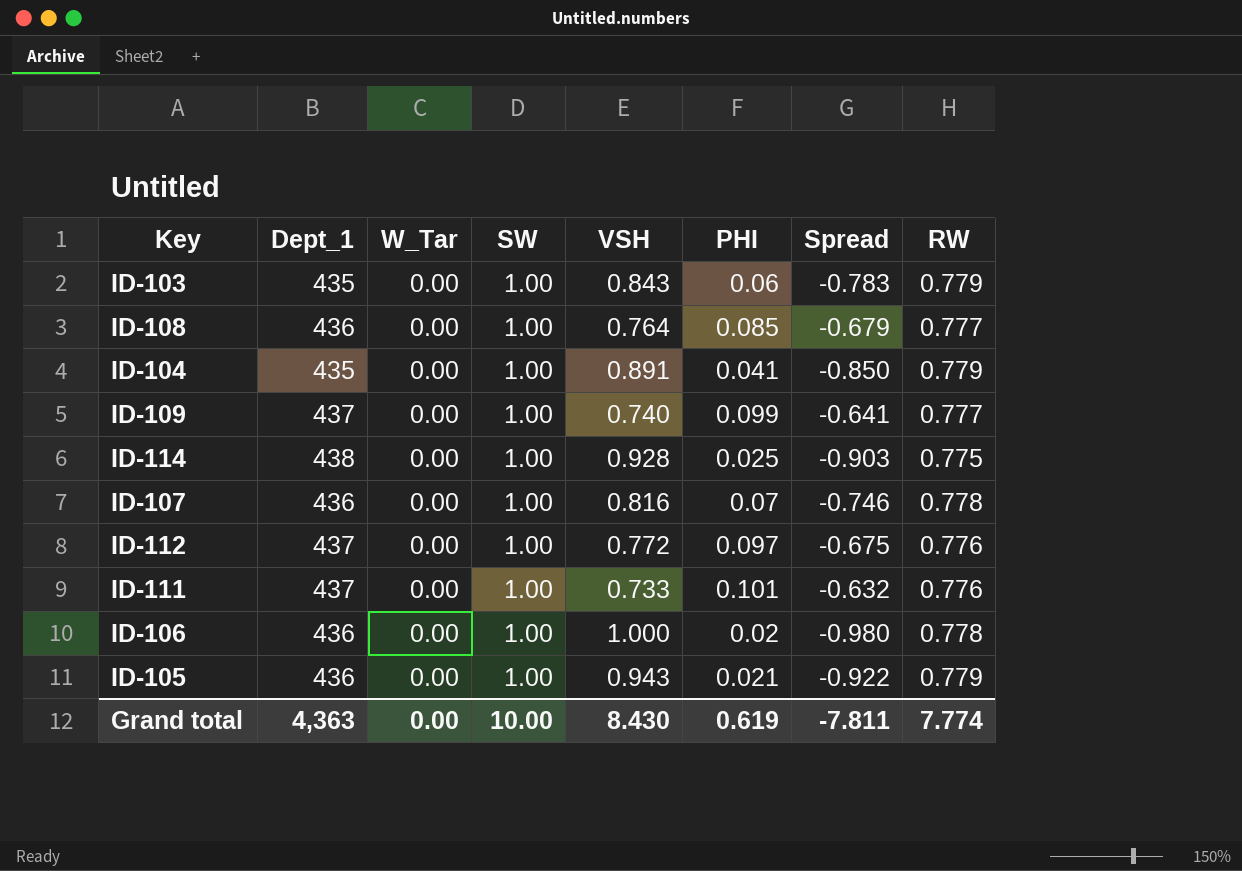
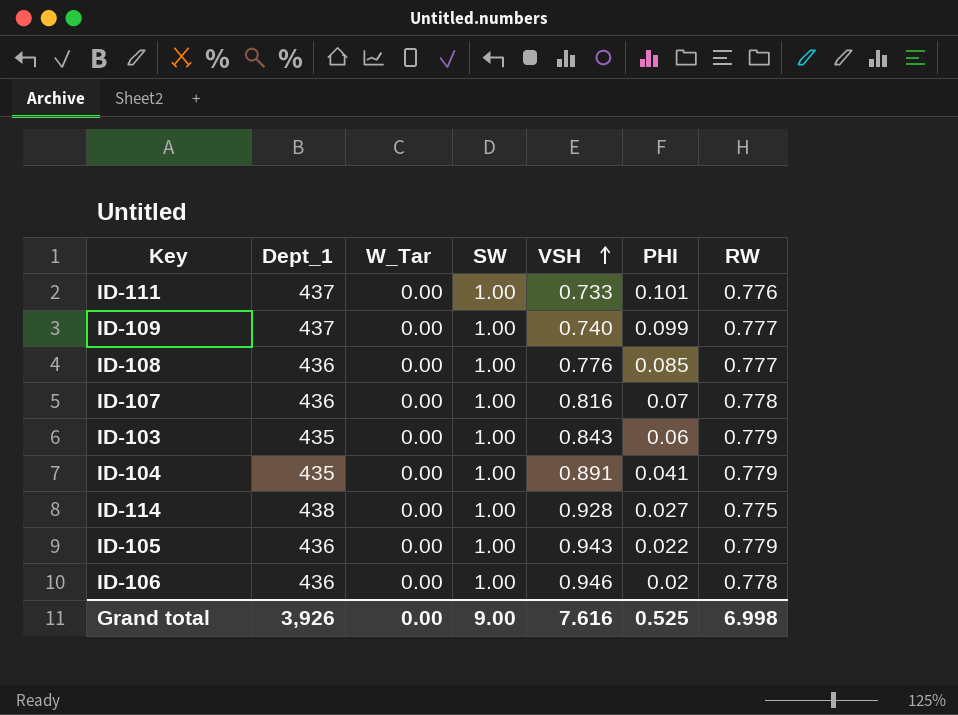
row order: none -> VSH ascending
column Spread | formula: [PHI] - [VSH] -> none
row ID-112: 437 | 0.00 | 1.00 | 0.772 | 0.097 | -0.675 | 0.776 -> none
ID-108 | VSH: 0.764 -> 0.776
ID-114 | PHI: 0.025 -> 0.027
ID-105 | PHI: 0.021 -> 0.022
ID-106 | VSH: 1.000 -> 0.946
Grand total | Dept_1: 4,363 -> 3,926
Grand total | SW: 10.00 -> 9.00
Grand total | VSH: 8.430 -> 7.616
Grand total | PHI: 0.619 -> 0.525
Grand total | RW: 7.774 -> 6.998

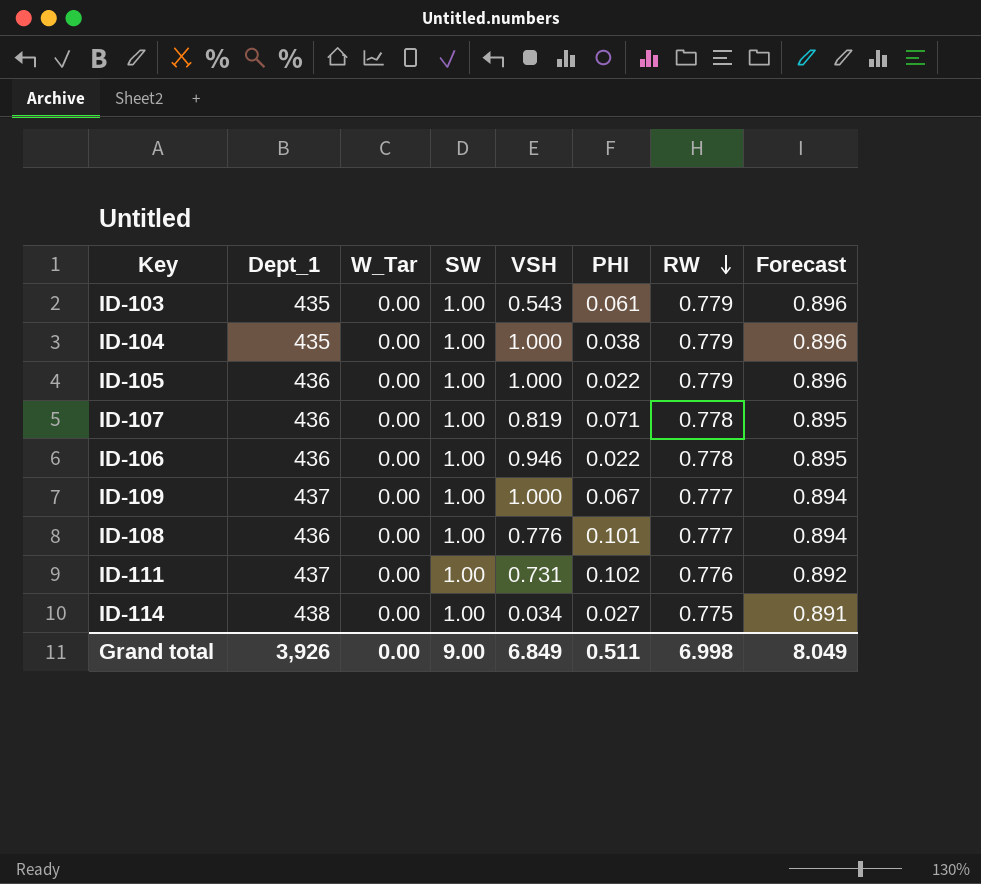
row order: VSH ascending -> RW descending
column Forecast | formula: none -> [RW] * 1.15
ID-103 | VSH: 0.843 -> 0.543
ID-103 | PHI: 0.06 -> 0.061
ID-104 | VSH: 0.891 -> 1.000
ID-104 | PHI: 0.041 -> 0.038
ID-105 | VSH: 0.943 -> 1.000
ID-107 | VSH: 0.816 -> 0.819
ID-107 | PHI: 0.07 -> 0.071
ID-106 | PHI: 0.02 -> 0.022
ID-109 | VSH: 0.740 -> 1.000
ID-109 | PHI: 0.099 -> 0.067
ID-108 | PHI: 0.085 -> 0.101
ID-111 | VSH: 0.733 -> 0.731
ID-111 | PHI: 0.101 -> 0.102
ID-114 | VSH: 0.928 -> 0.034
Grand total | VSH: 7.616 -> 6.849
Grand total | PHI: 0.525 -> 0.511

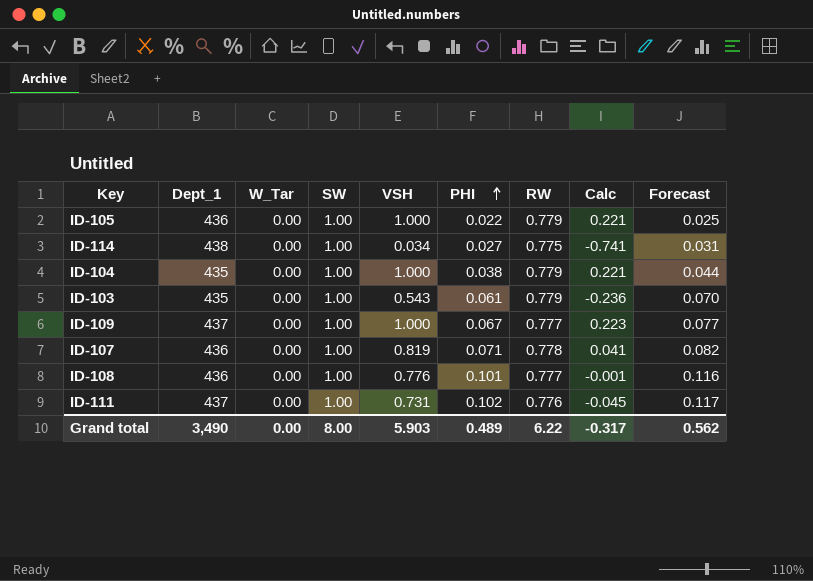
row order: RW descending -> PHI ascending
column Calc | formula: none -> [VSH] - [RW]
column Forecast | formula: [RW] * 1.15 -> [PHI] * 1.15
row ID-106: 436 | 0.00 | 1.00 | 0.946 | 0.022 | 0.778 | 0.895 -> none
Grand total | Dept_1: 3,926 -> 3,490
Grand total | SW: 9.00 -> 8.00
Grand total | VSH: 6.849 -> 5.903
Grand total | PHI: 0.511 -> 0.489
Grand total | RW: 6.998 -> 6.22
Grand total | Forecast: 8.049 -> 0.562

